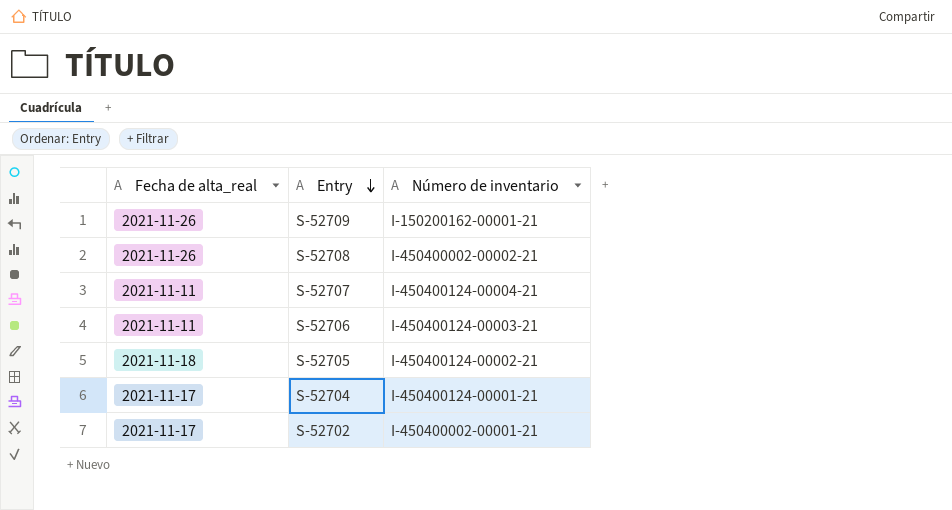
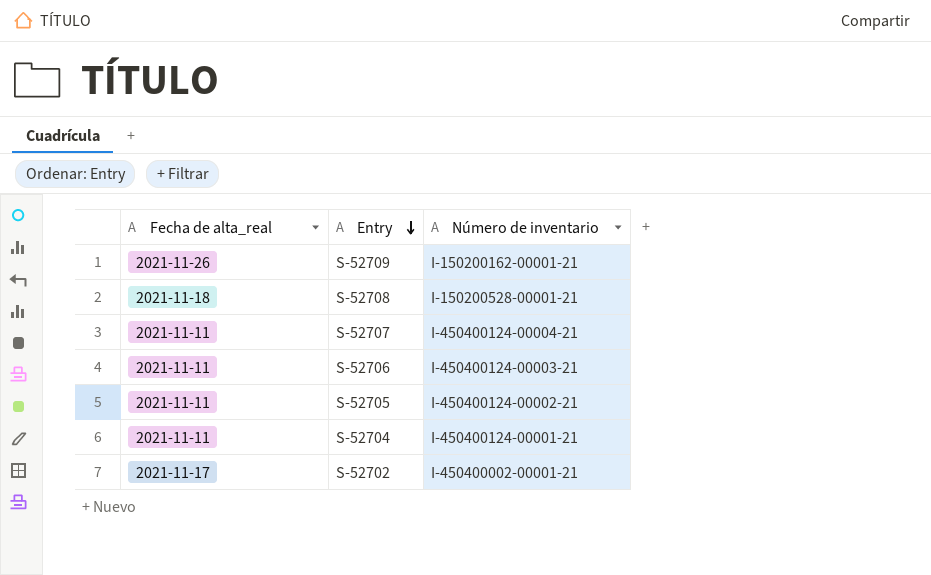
S-52708 | Fecha de alta_real: 2021-11-26 -> 2021-11-18
S-52708 | Número de inventario: I-450400002-00002-21 -> I-150200528-00001-21
S-52705 | Fecha de alta_real: 2021-11-18 -> 2021-11-11
S-52704 | Fecha de alta_real: 2021-11-17 -> 2021-11-11

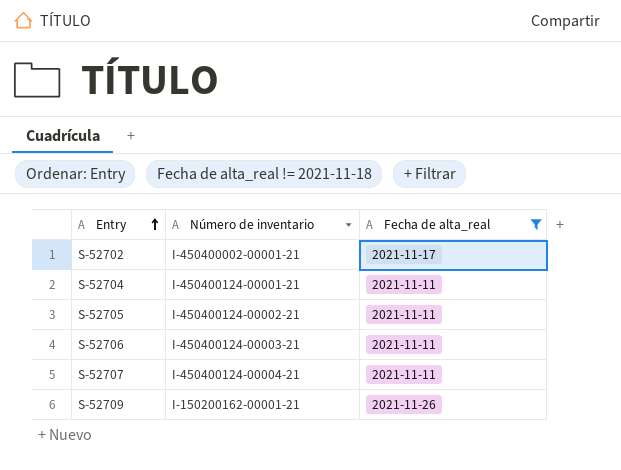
filter: none -> Fecha de alta_real != 2021-11-18
row order: Entry descending -> Entry ascending
column Fecha de alta_real | position: 1 -> 3

